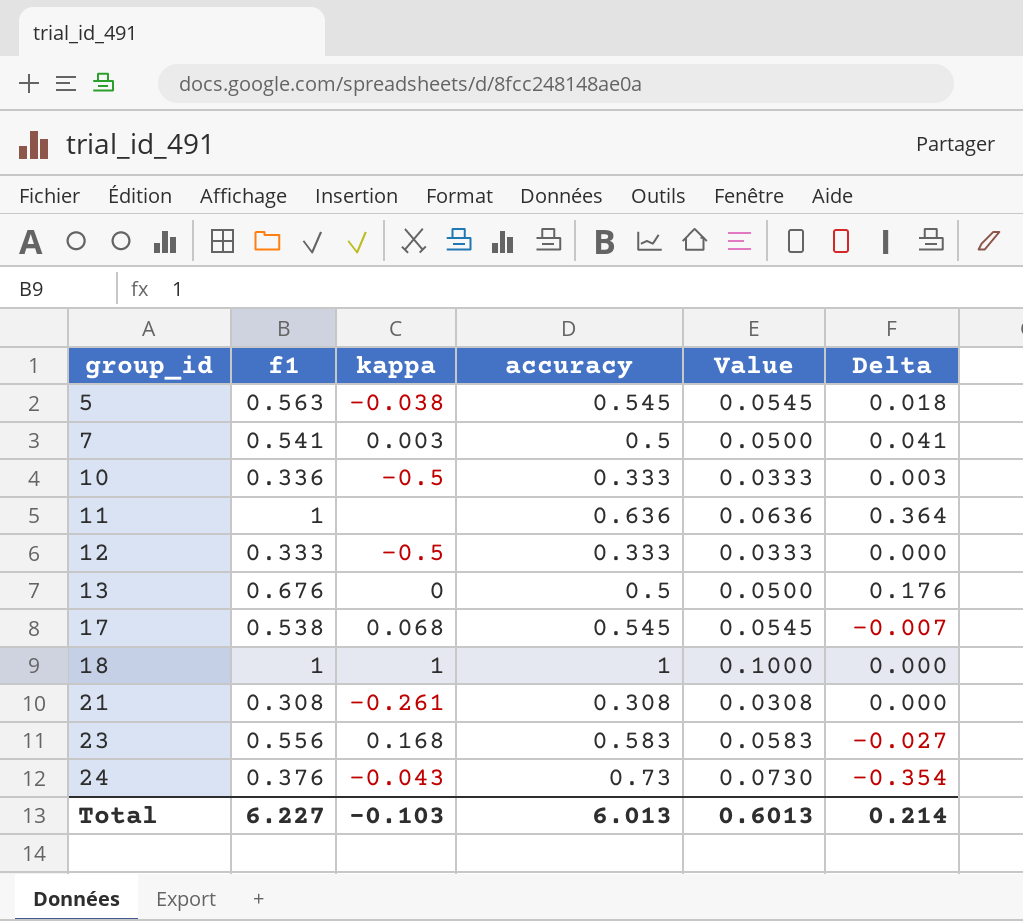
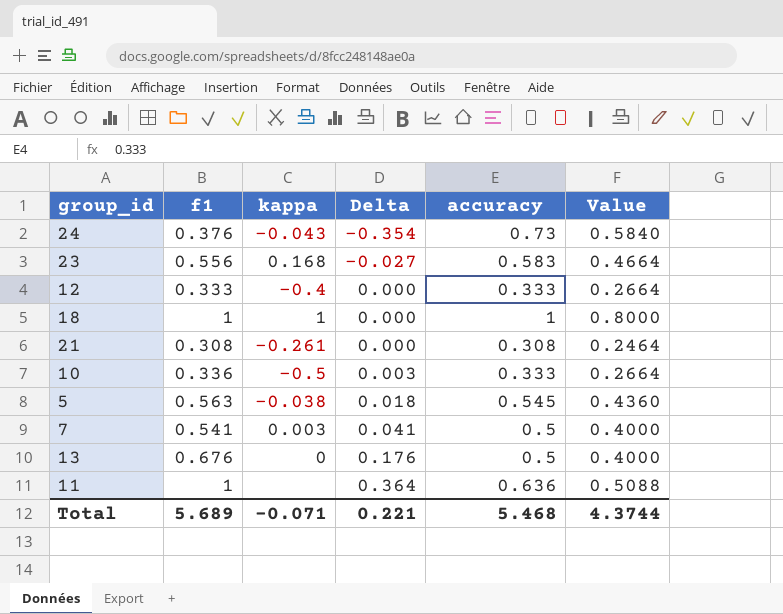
row order: group_id ascending -> Delta ascending
column Delta | position: 6 -> 4
column Value | formula: [accuracy] * 0.1 -> [accuracy] * 0.8
row 17: 0.538 | 0.068 | 0.545 | 0.0545 | -0.007 -> none
12 | kappa: -0.5 -> -0.4
Total | f1: 6.227 -> 5.689
Total | kappa: -0.103 -> -0.071
Total | Delta: 0.214 -> 0.221
Total | accuracy: 6.013 -> 5.468
Total | Value: 0.6013 -> 4.3744

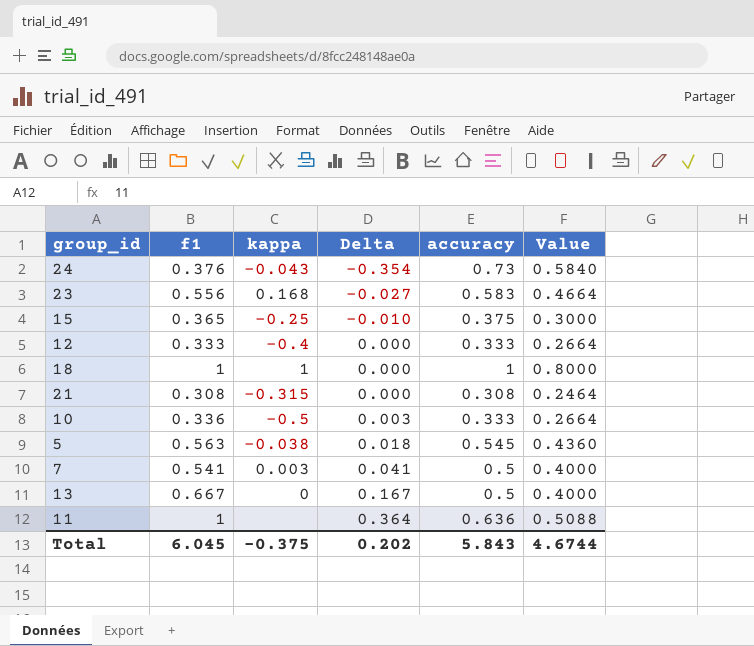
row 15: none -> 0.365 | -0.25 | -0.010 | 0.375 | 0.3000
21 | kappa: -0.261 -> -0.315
13 | f1: 0.676 -> 0.667
13 | Delta: 0.176 -> 0.167
Total | f1: 5.689 -> 6.045
Total | kappa: -0.071 -> -0.375
Total | Delta: 0.221 -> 0.202
Total | accuracy: 5.468 -> 5.843
Total | Value: 4.3744 -> 4.6744

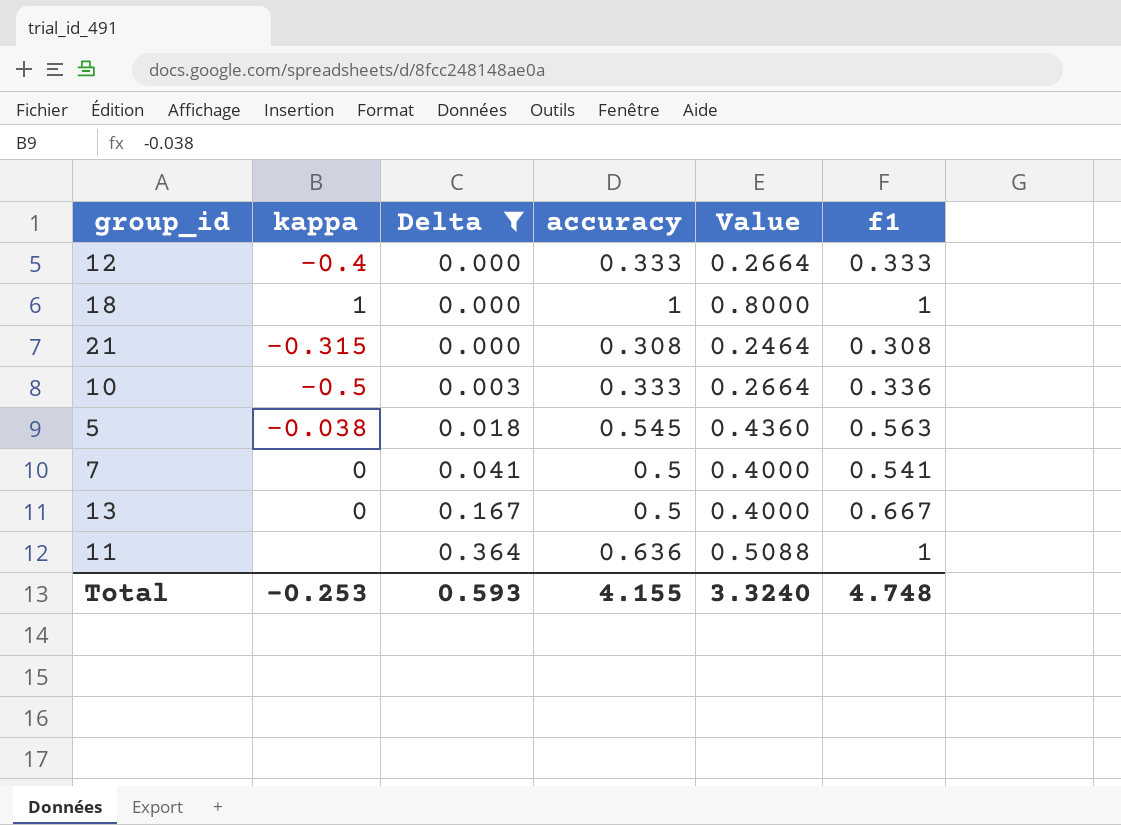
filter: none -> Delta >= 0.000
column f1 | position: 2 -> 6
7 | kappa: 0.003 -> 0
Total | kappa: -0.375 -> -0.253
Total | Delta: 0.202 -> 0.593
Total | accuracy: 5.843 -> 4.155
Total | Value: 4.6744 -> 3.3240
Total | f1: 6.045 -> 4.748

